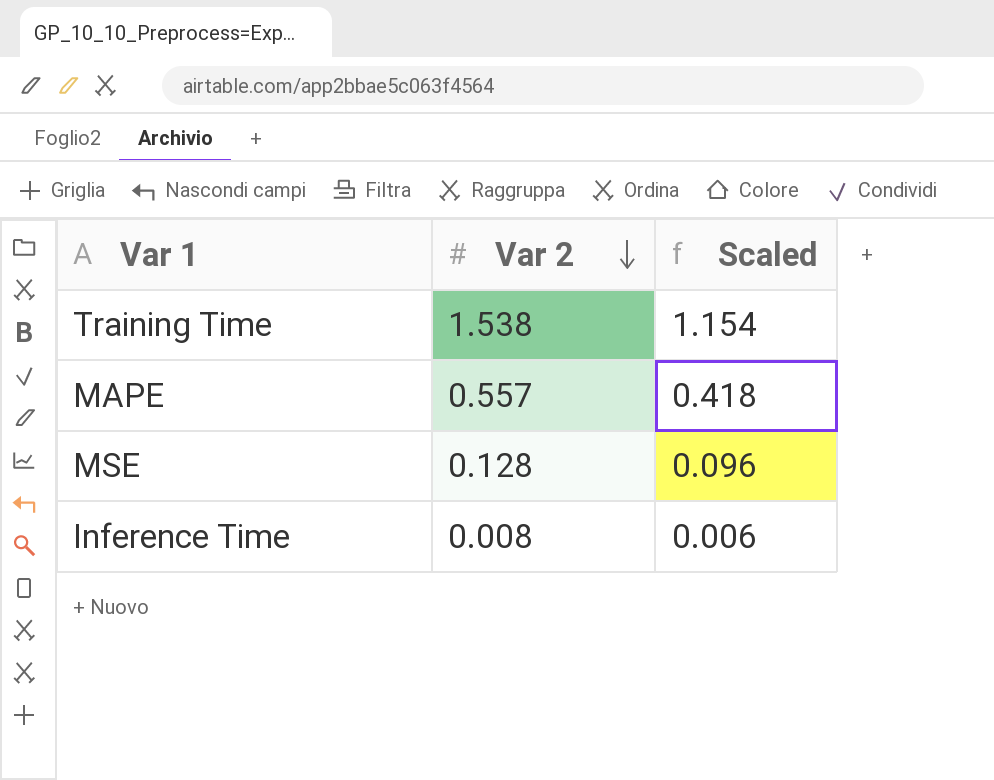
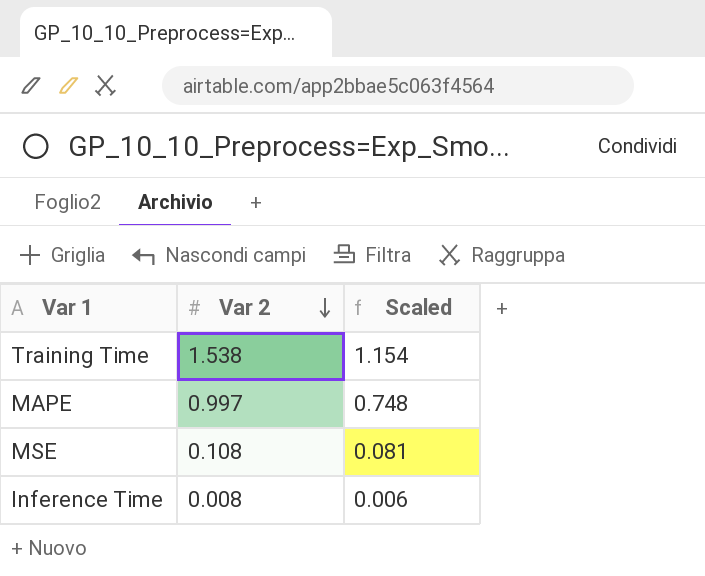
MAPE | Var 2: 0.557 -> 0.997
MAPE | Scaled: 0.418 -> 0.748
MSE | Var 2: 0.128 -> 0.108
MSE | Scaled: 0.096 -> 0.081

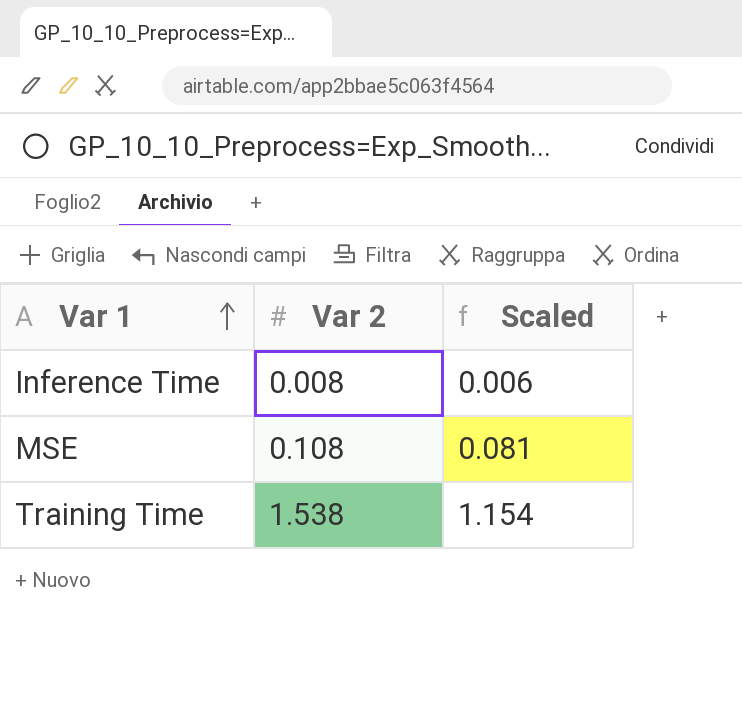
row order: Var 2 descending -> Var 1 ascending
row MAPE: 0.997 | 0.748 -> none

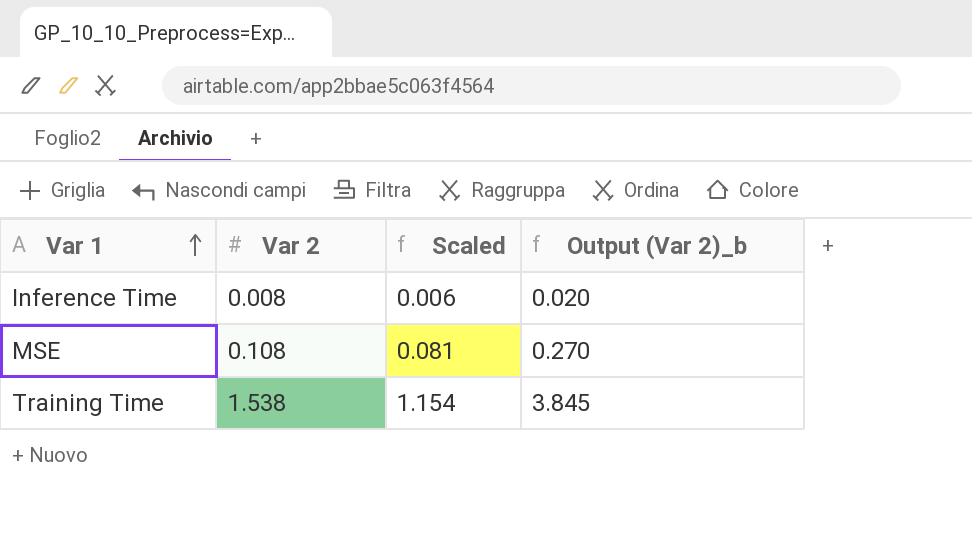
column Output (Var 2)_b | formula: none -> [Var 2] * 2.5

